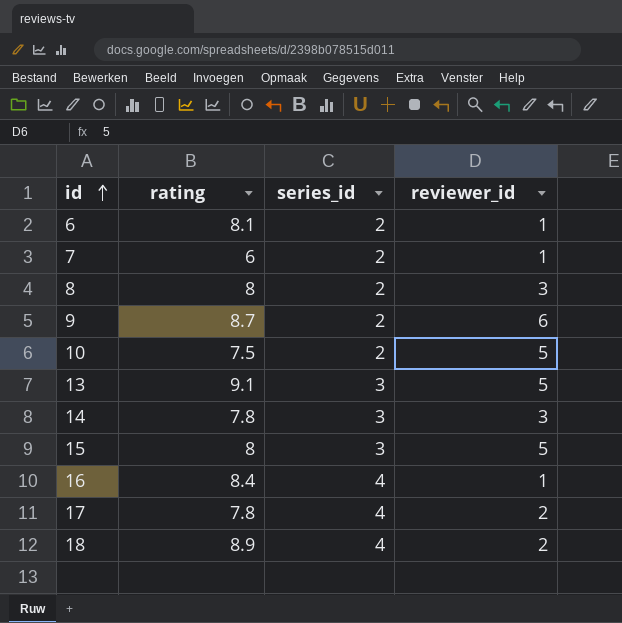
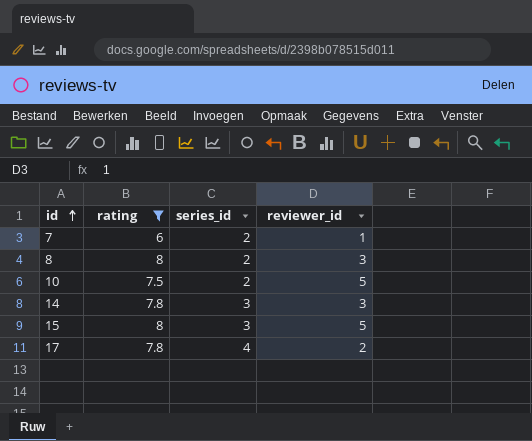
filter: none -> rating <= 8

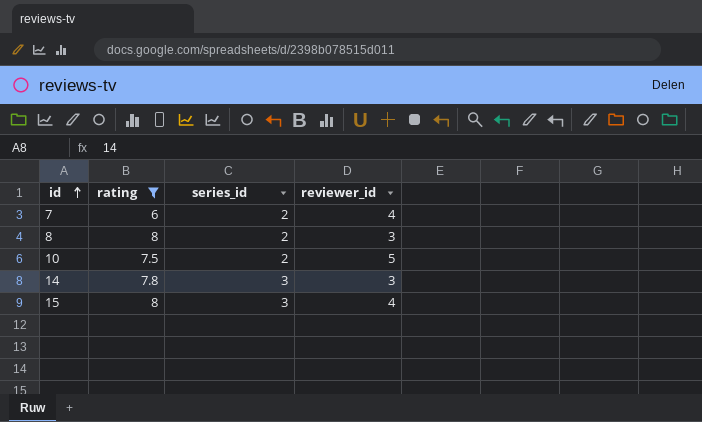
row 17: 7.8 | 4 | 2 -> none
7 | reviewer_id: 1 -> 4
15 | reviewer_id: 5 -> 4

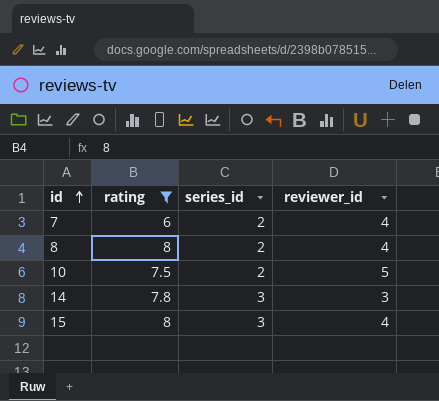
8 | reviewer_id: 3 -> 4

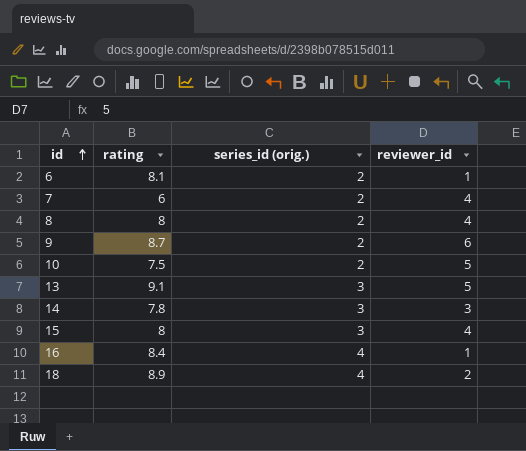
filter: rating <= 8 -> none
column name: series_id -> series_id (orig.)

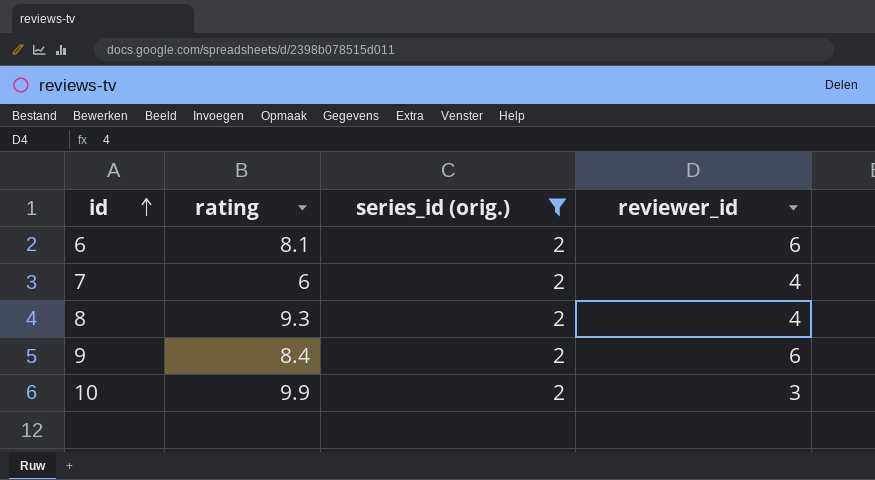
filter: none -> series_id (orig.) = 2
6 | reviewer_id: 1 -> 6
8 | rating: 8 -> 9.3
9 | rating: 8.7 -> 8.4
10 | rating: 7.5 -> 9.9
10 | reviewer_id: 5 -> 3

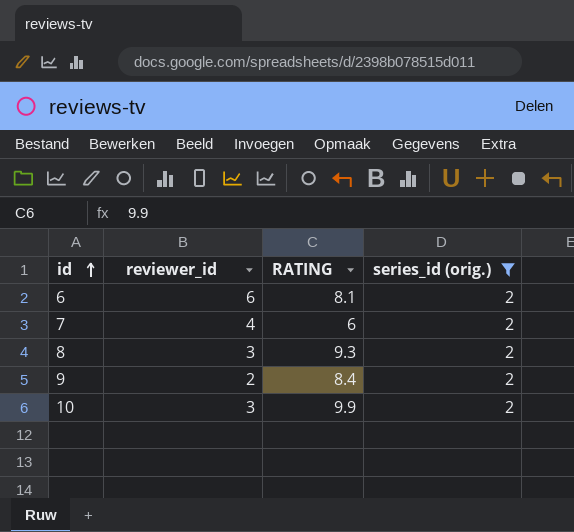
column reviewer_id | position: 4 -> 2
column name: rating -> RATING
8 | reviewer_id: 4 -> 3
9 | reviewer_id: 6 -> 2

